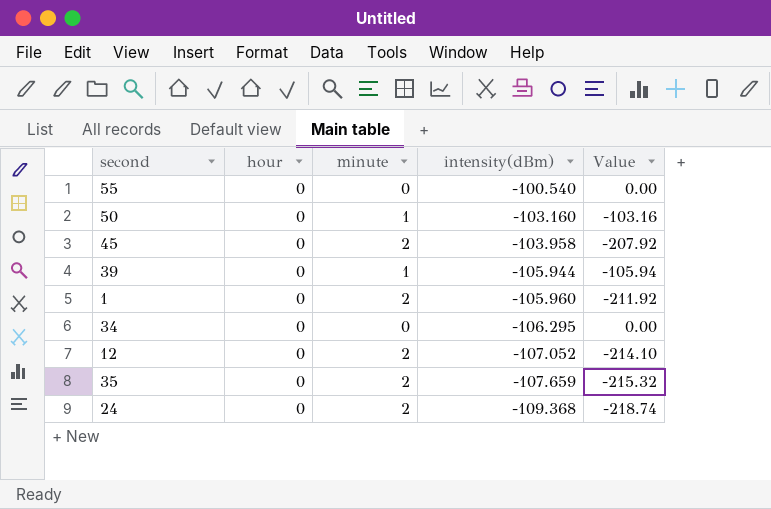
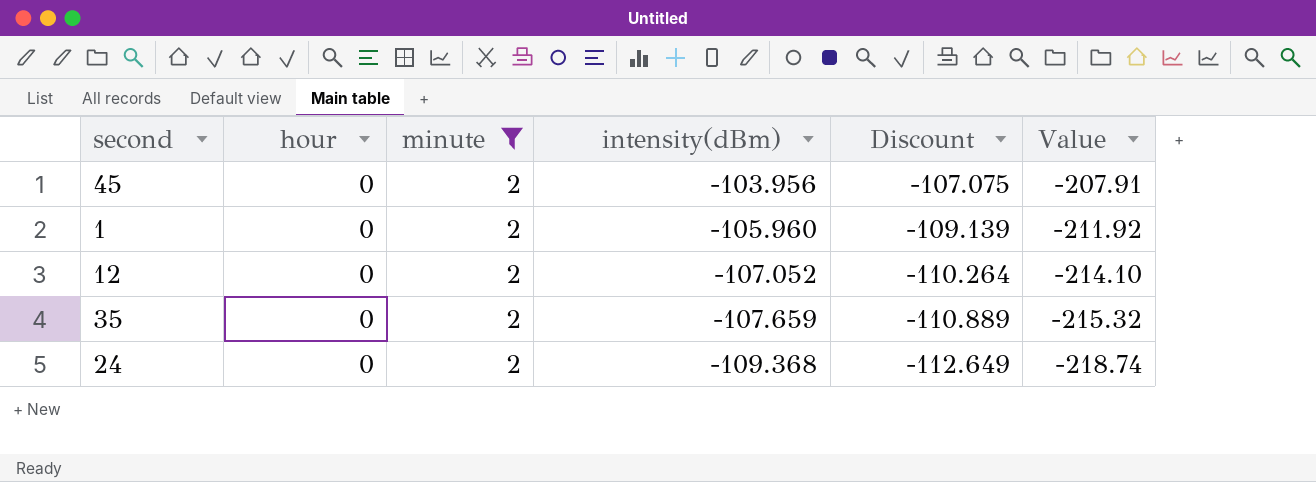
filter: none -> minute = 2
column Discount | formula: none -> [intensity(dBm)] * 1.03
45 | intensity(dBm): -103.958 -> -103.956
45 | Value: -207.92 -> -207.91

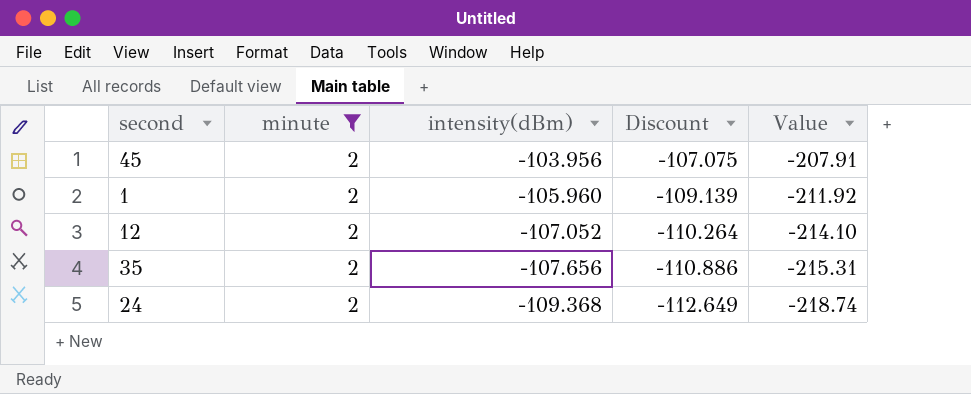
column hour | position: 2 -> none
35 | intensity(dBm): -107.659 -> -107.656
35 | Discount: -110.889 -> -110.886
35 | Value: -215.32 -> -215.31

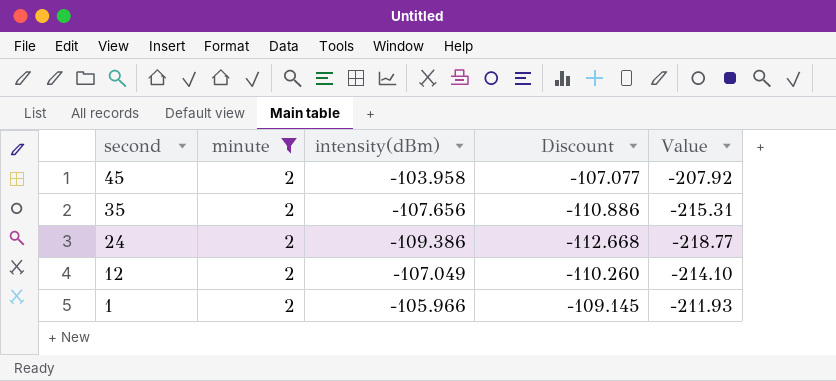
row order: intensity(dBm) descending -> second descending
45 | intensity(dBm): -103.956 -> -103.958
45 | Discount: -107.075 -> -107.077
45 | Value: -207.91 -> -207.92
24 | intensity(dBm): -109.368 -> -109.386
24 | Discount: -112.649 -> -112.668
24 | Value: -218.74 -> -218.77
12 | intensity(dBm): -107.052 -> -107.049
12 | Discount: -110.264 -> -110.260
1 | intensity(dBm): -105.960 -> -105.966
1 | Discount: -109.139 -> -109.145
1 | Value: -211.92 -> -211.93

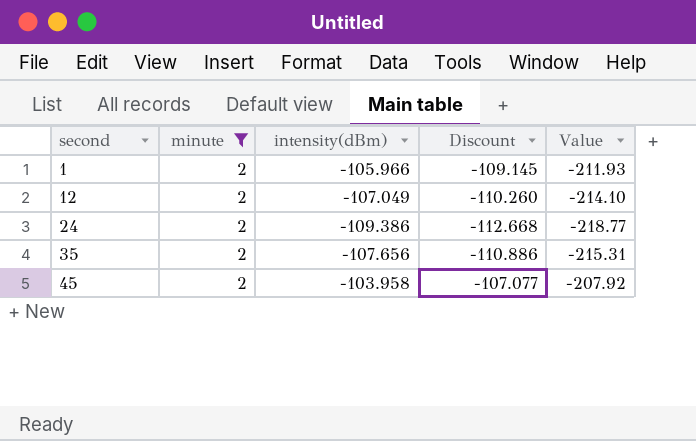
row order: second descending -> second ascending

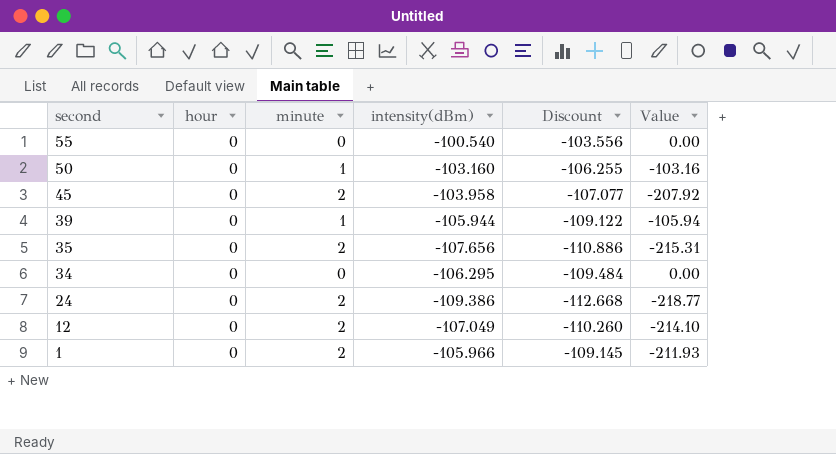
filter: minute = 2 -> none
row order: second ascending -> second descending
column hour | position: none -> 2

